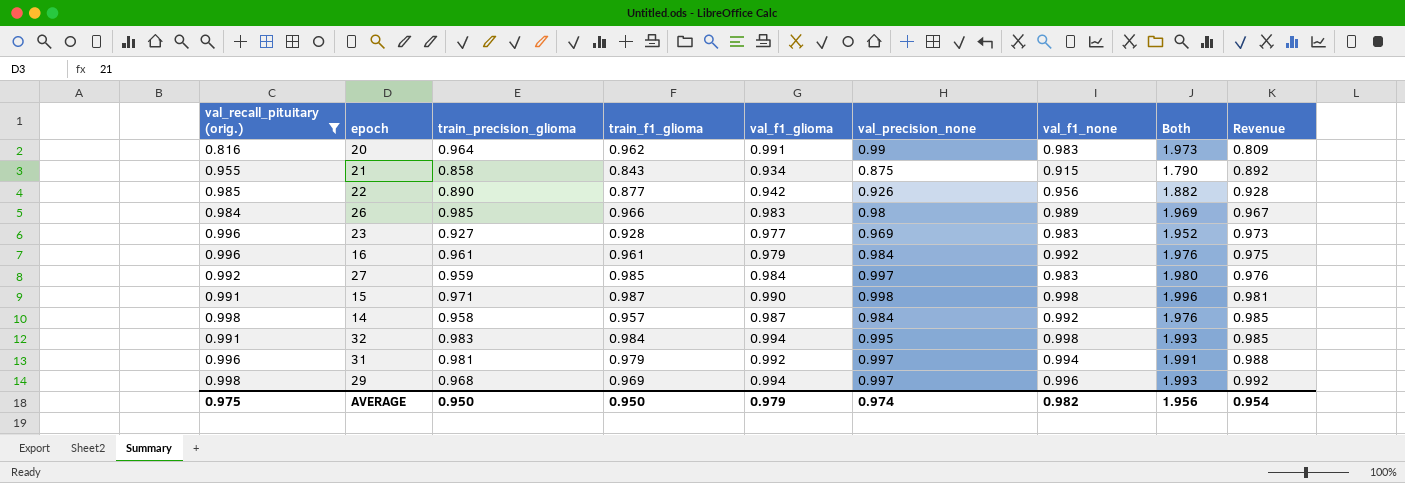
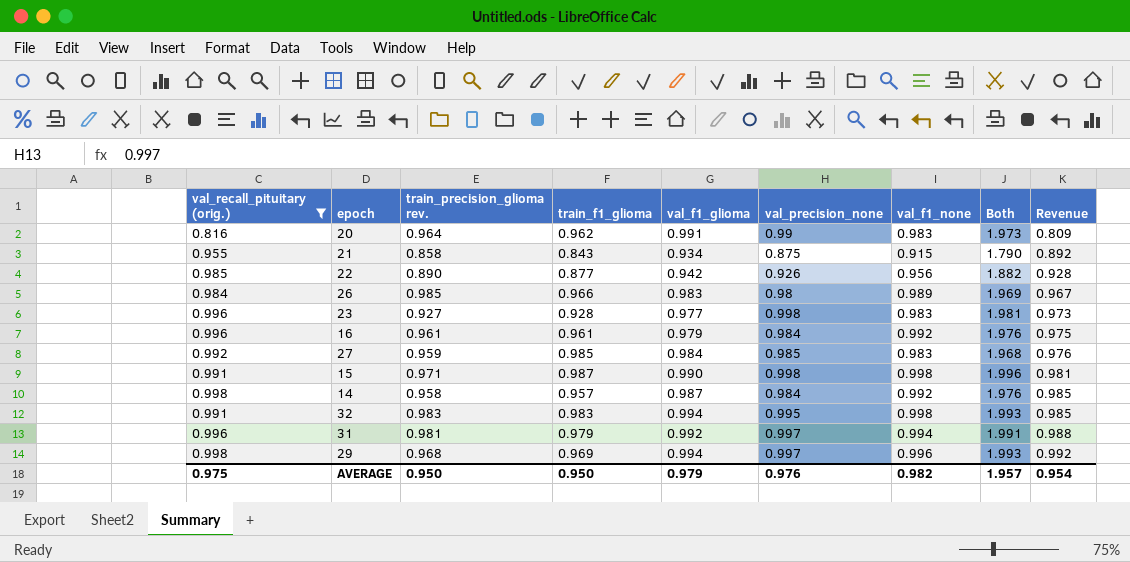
column name: train_precision_glioma -> train_precision_glioma rev.
23 | val_precision_none: 0.969 -> 0.998
23 | Both: 1.952 -> 1.981
27 | val_precision_none: 0.997 -> 0.985
27 | Both: 1.980 -> 1.968
32 | train_f1_glioma: 0.984 -> 0.983
AVERAGE | val_precision_none: 0.974 -> 0.976
AVERAGE | Both: 1.956 -> 1.957

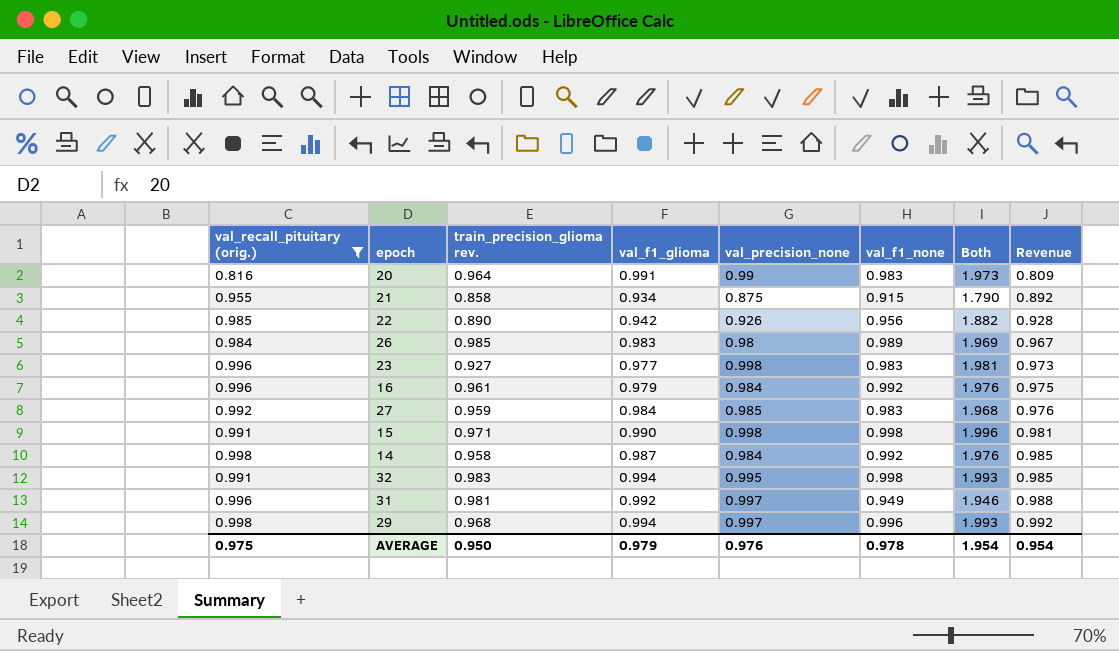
column train_f1_glioma | position: 4 -> none
31 | val_f1_none: 0.994 -> 0.949
31 | Both: 1.991 -> 1.946
AVERAGE | val_f1_none: 0.982 -> 0.978
AVERAGE | Both: 1.957 -> 1.954

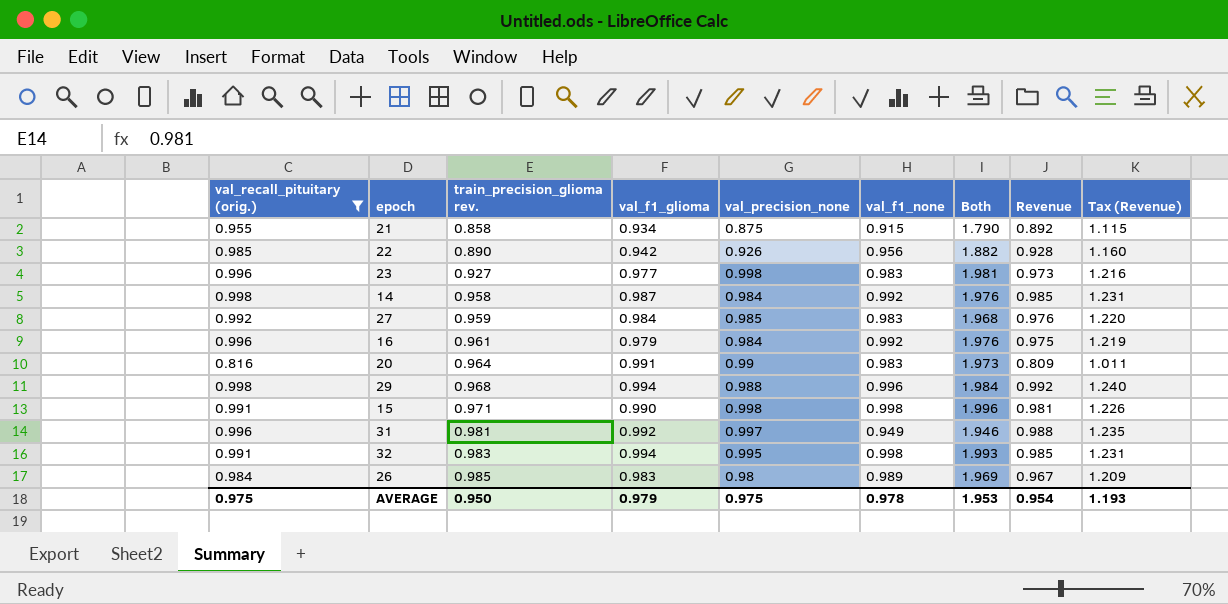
row order: Revenue ascending -> train_precision_glioma rev. ascending
column Tax (Revenue) | formula: none -> [Revenue] * 1.25
29 | val_precision_none: 0.997 -> 0.988
29 | Both: 1.993 -> 1.984
AVERAGE | val_precision_none: 0.976 -> 0.975
AVERAGE | Both: 1.954 -> 1.953

